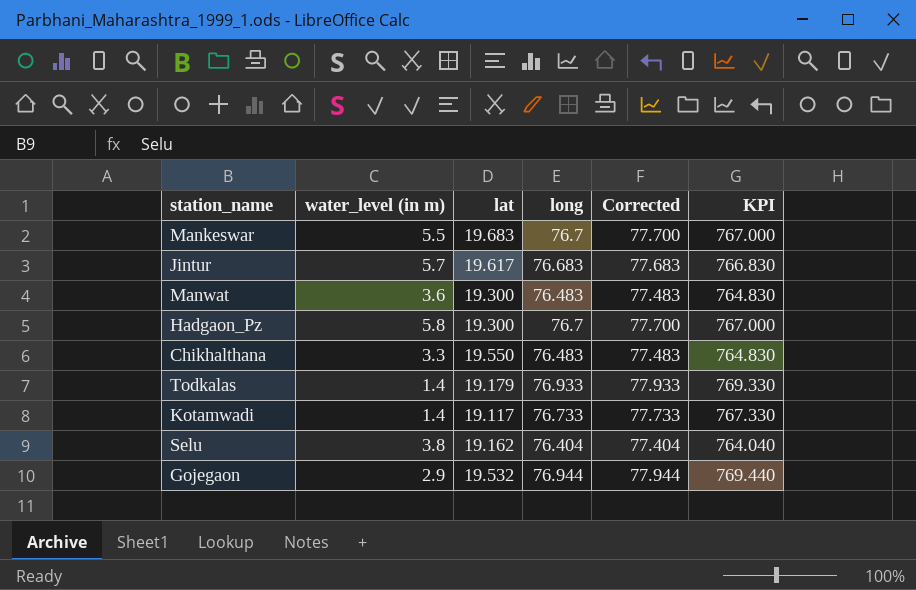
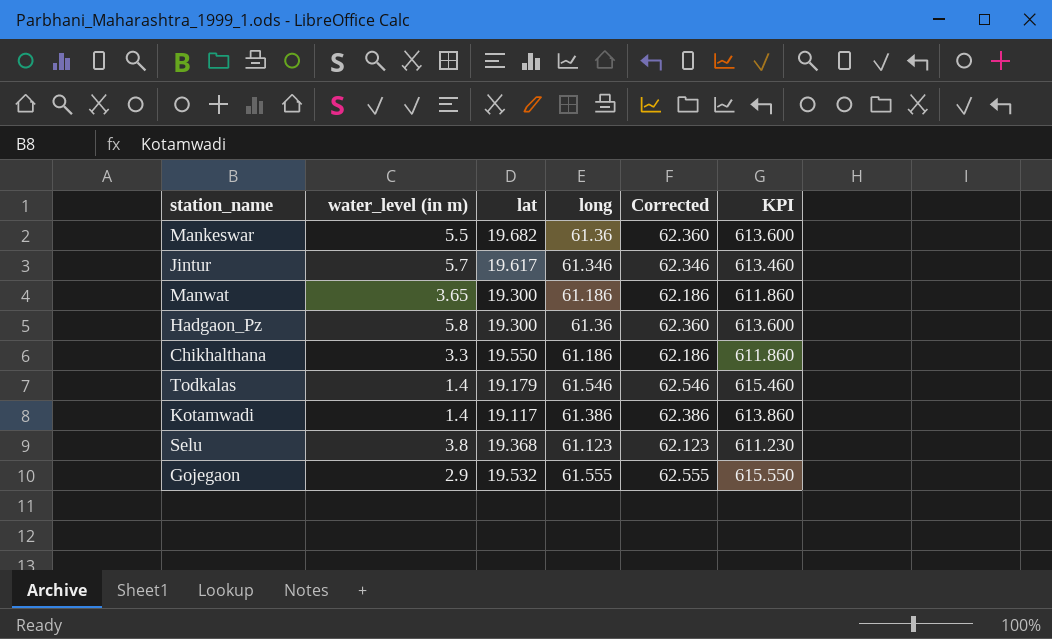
Mankeswar | lat: 19.683 -> 19.682
Mankeswar | long: 76.7 -> 61.36
Mankeswar | Corrected: 77.700 -> 62.360
Mankeswar | KPI: 767.000 -> 613.600
Jintur | long: 76.683 -> 61.346
Jintur | Corrected: 77.683 -> 62.346
Jintur | KPI: 766.830 -> 613.460
Manwat | water_level (in m): 3.6 -> 3.65
Manwat | long: 76.483 -> 61.186
Manwat | Corrected: 77.483 -> 62.186
Manwat | KPI: 764.830 -> 611.860
Hadgaon_Pz | long: 76.7 -> 61.36
Hadgaon_Pz | Corrected: 77.700 -> 62.360
Hadgaon_Pz | KPI: 767.000 -> 613.600
Chikhalthana | long: 76.483 -> 61.186
Chikhalthana | Corrected: 77.483 -> 62.186
Chikhalthana | KPI: 764.830 -> 611.860
Todkalas | long: 76.933 -> 61.546
Todkalas | Corrected: 77.933 -> 62.546
Todkalas | KPI: 769.330 -> 615.460
Kotamwadi | long: 76.733 -> 61.386
Kotamwadi | Corrected: 77.733 -> 62.386
Kotamwadi | KPI: 767.330 -> 613.860
Selu | lat: 19.162 -> 19.368
Selu | long: 76.404 -> 61.123
Selu | Corrected: 77.404 -> 62.123
Selu | KPI: 764.040 -> 611.230
Gojegaon | long: 76.944 -> 61.555
Gojegaon | Corrected: 77.944 -> 62.555
Gojegaon | KPI: 769.440 -> 615.550

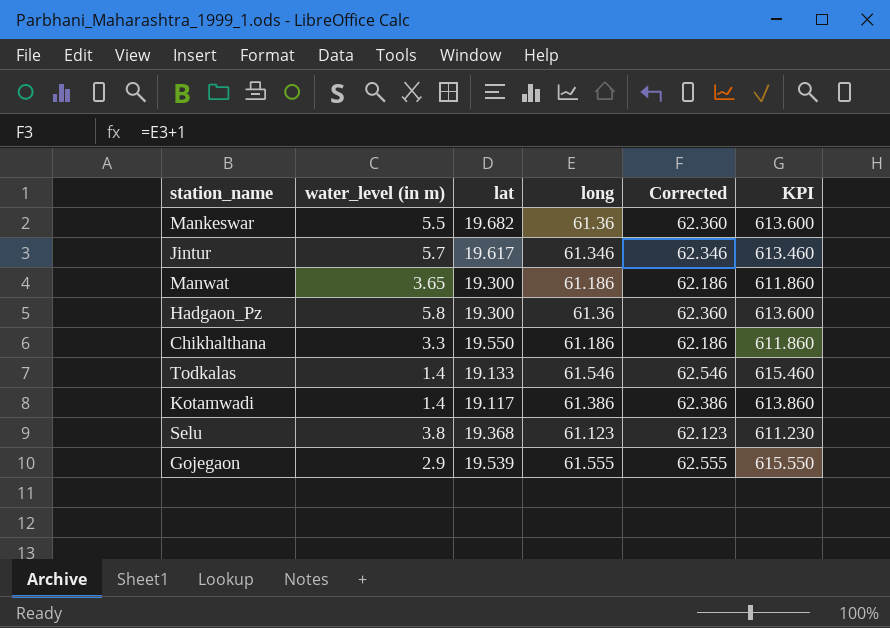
Todkalas | lat: 19.179 -> 19.133
Gojegaon | lat: 19.532 -> 19.539

